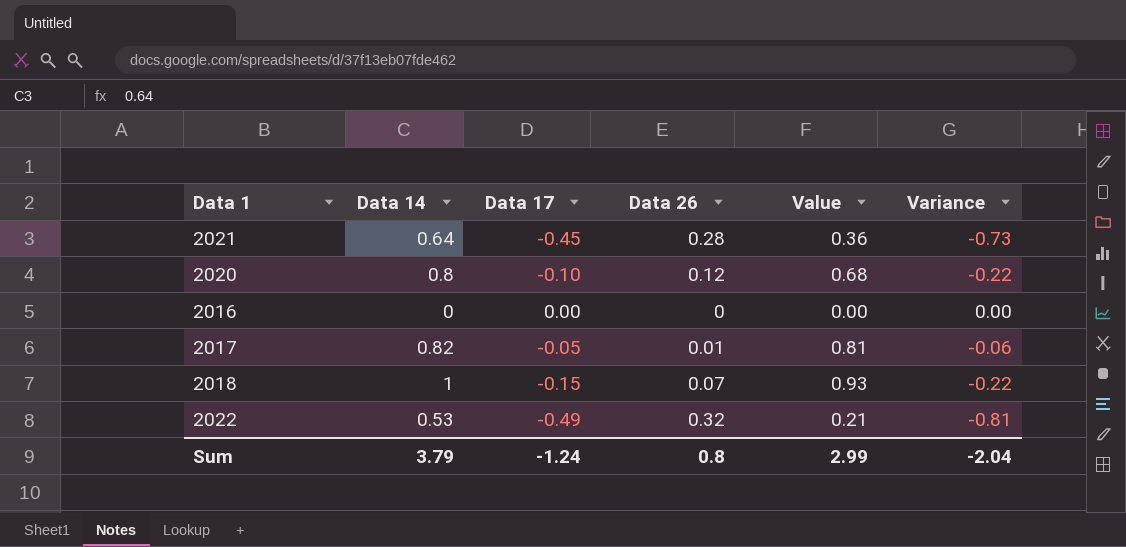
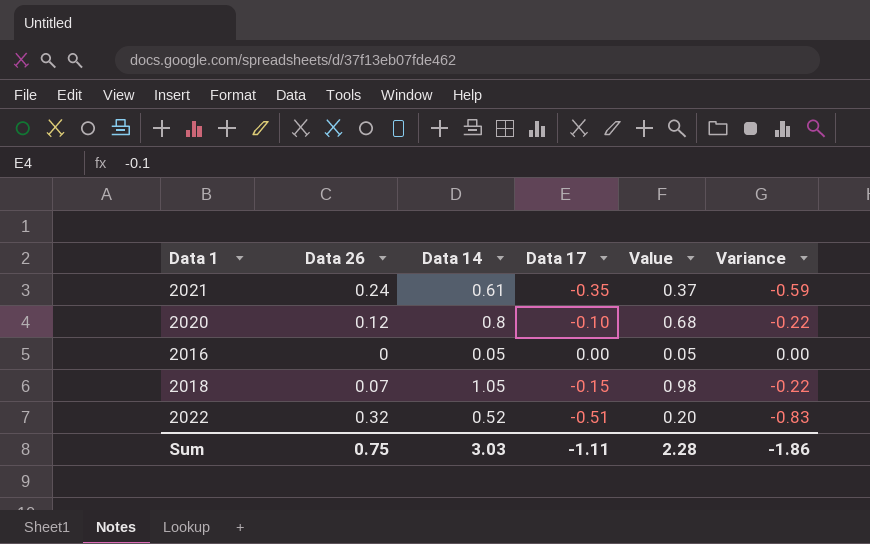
column Data 26 | position: 4 -> 2
row 2017: 0.82 | -0.05 | 0.01 | 0.81 | -0.06 -> none
2021 | Data 26: 0.28 -> 0.24
2021 | Data 14: 0.64 -> 0.61
2021 | Data 17: -0.45 -> -0.35
2021 | Value: 0.36 -> 0.37
2021 | Variance: -0.73 -> -0.59
2016 | Data 14: 0 -> 0.05
2016 | Value: 0.00 -> 0.05
2018 | Data 14: 1 -> 1.05
2018 | Value: 0.93 -> 0.98
2022 | Data 14: 0.53 -> 0.52
2022 | Data 17: -0.49 -> -0.51
2022 | Value: 0.21 -> 0.20
2022 | Variance: -0.81 -> -0.83
Sum | Data 26: 0.8 -> 0.75
Sum | Data 14: 3.79 -> 3.03
Sum | Data 17: -1.24 -> -1.11
Sum | Value: 2.99 -> 2.28
Sum | Variance: -2.04 -> -1.86

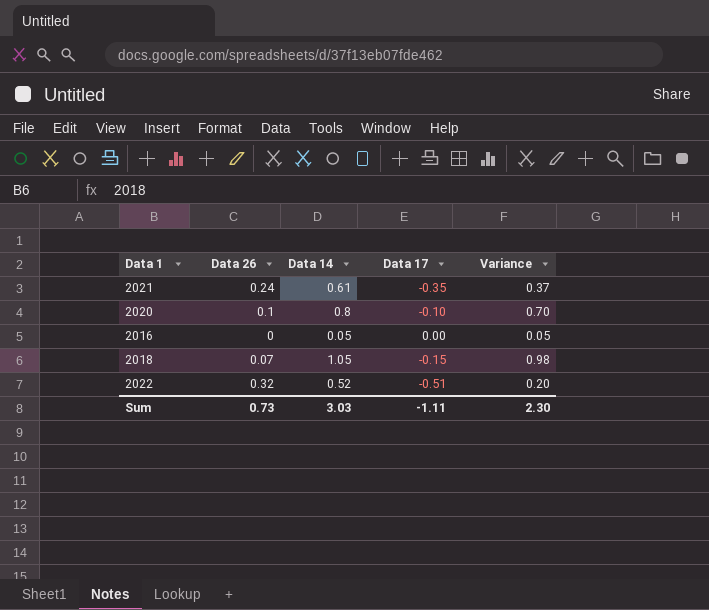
column Value | formula: [Data 14] - [Data 26] -> none
column Variance | formula: [Data 17] - [Data 26] -> [Data 14] - [Data 26]
2020 | Data 26: 0.12 -> 0.1
Sum | Data 26: 0.75 -> 0.73
Sum | Variance: -1.86 -> 2.30

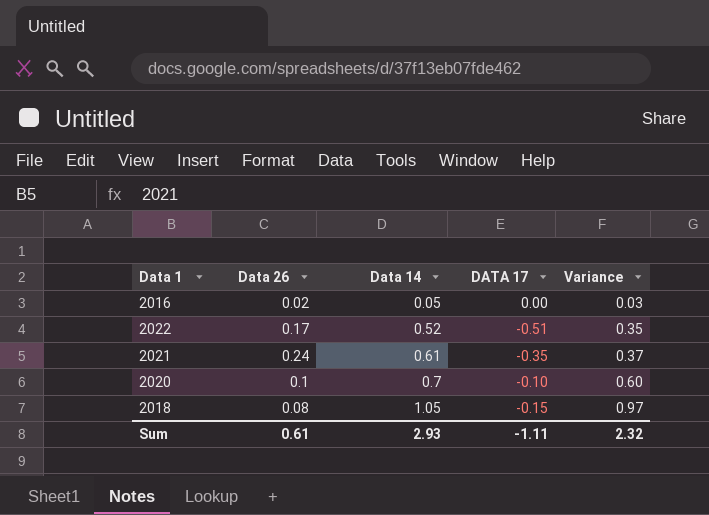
row order: none -> Data 14 ascending
column name: Data 17 -> DATA 17
2016 | Data 26: 0 -> 0.02
2016 | Variance: 0.05 -> 0.03
2022 | Data 26: 0.32 -> 0.17
2022 | Variance: 0.20 -> 0.35
2020 | Data 14: 0.8 -> 0.7
2020 | Variance: 0.70 -> 0.60
2018 | Data 26: 0.07 -> 0.08
2018 | Variance: 0.98 -> 0.97
Sum | Data 26: 0.73 -> 0.61
Sum | Data 14: 3.03 -> 2.93
Sum | Variance: 2.30 -> 2.32

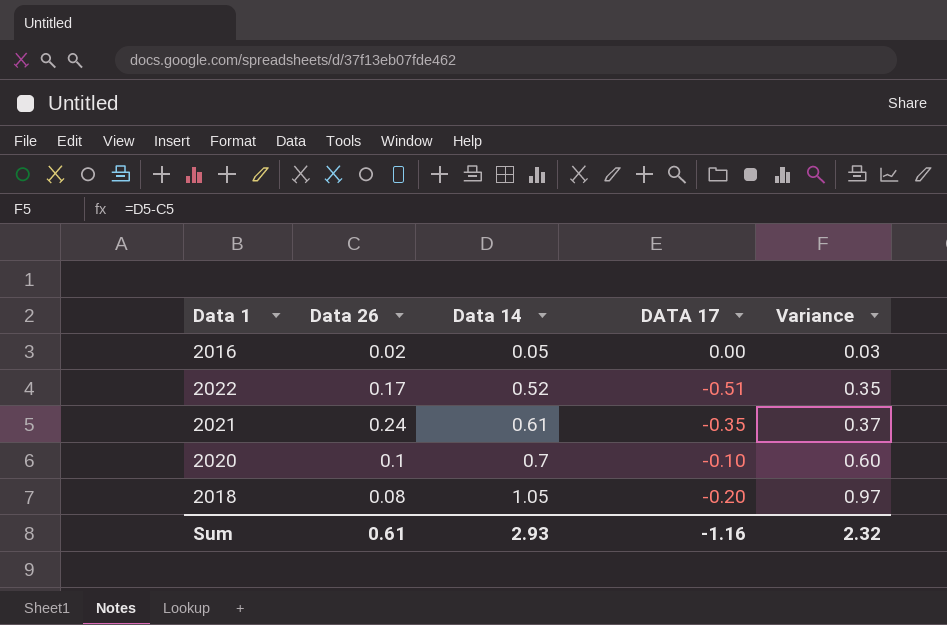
2018 | DATA 17: -0.15 -> -0.20
Sum | DATA 17: -1.11 -> -1.16

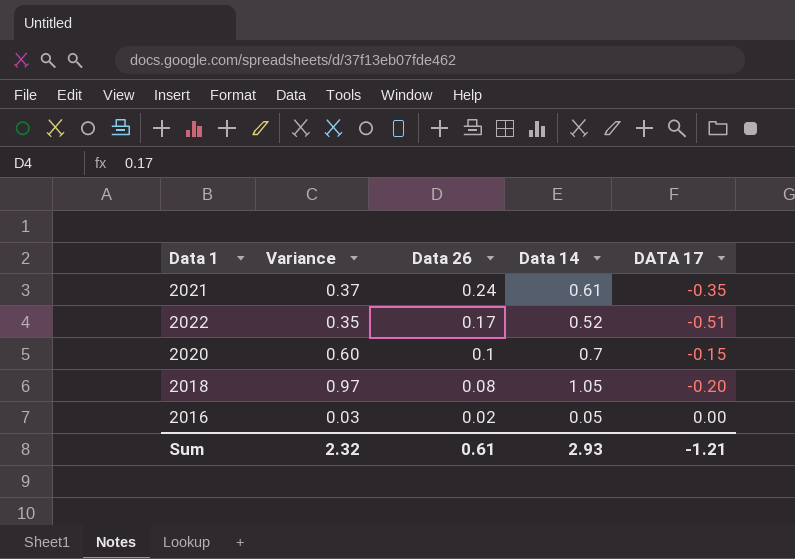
row order: Data 14 ascending -> Data 26 descending
column Variance | position: 5 -> 2
2020 | DATA 17: -0.10 -> -0.15
Sum | DATA 17: -1.16 -> -1.21

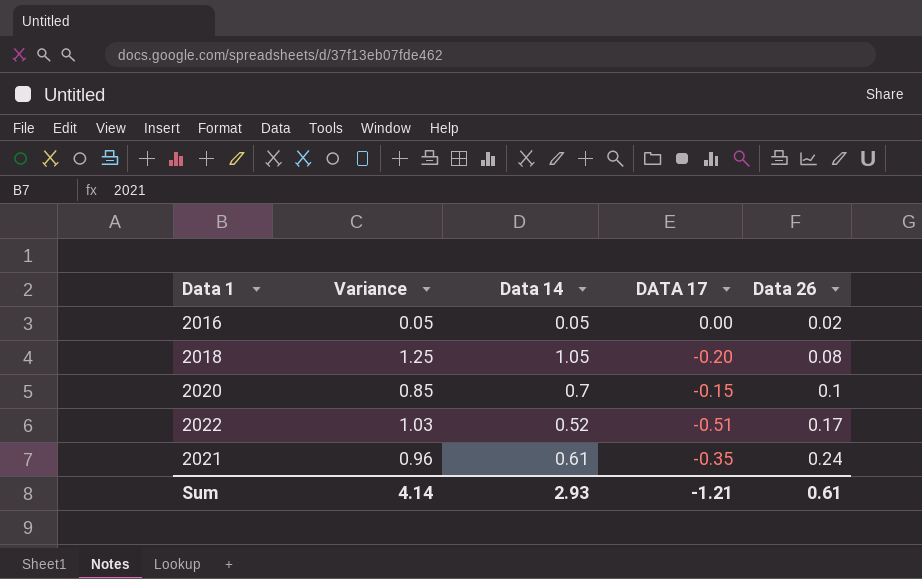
row order: Data 26 descending -> Data 26 ascending
column Variance | formula: [Data 14] - [Data 26] -> [Data 14] - [DATA 17]
column Data 26 | position: 3 -> 5
Sum | Variance: 2.32 -> 4.14

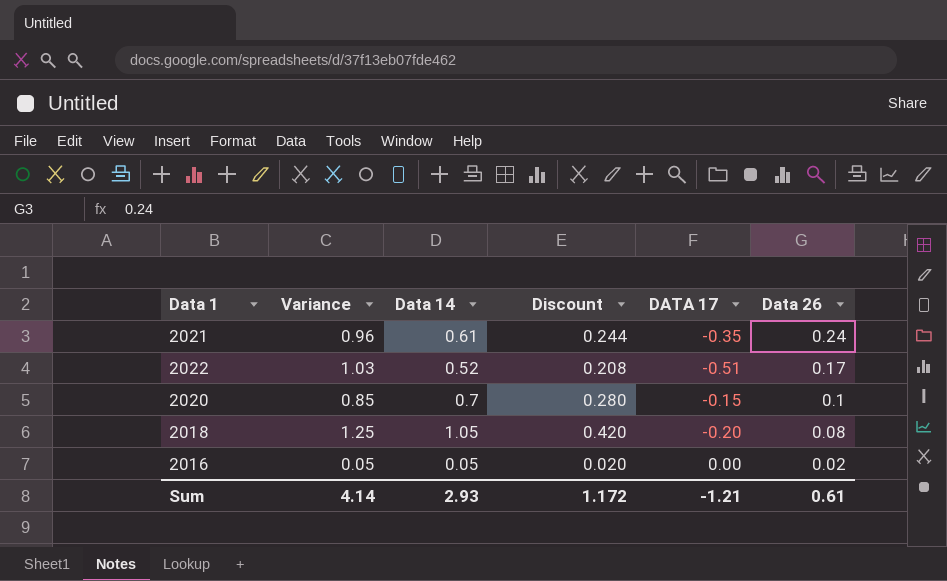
row order: Data 26 ascending -> Data 26 descending
column Discount | formula: none -> [Data 14] * 0.4

